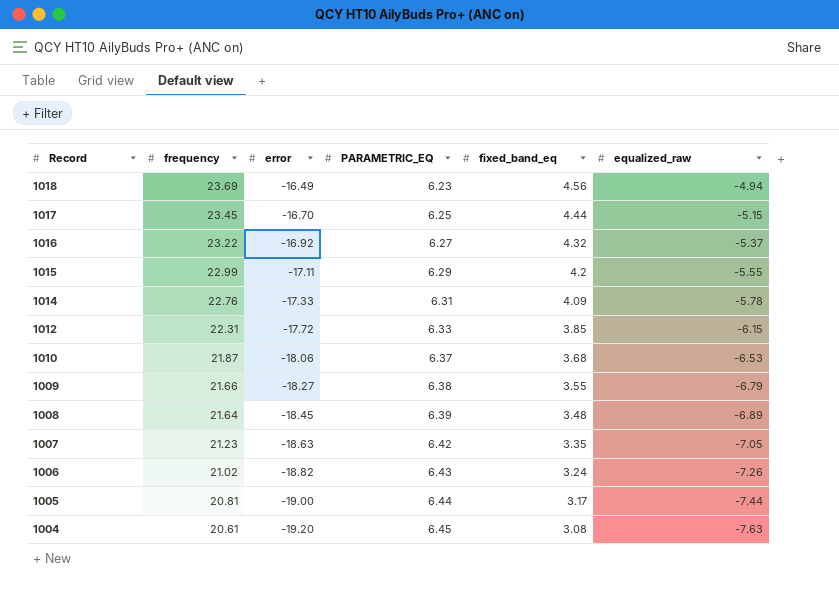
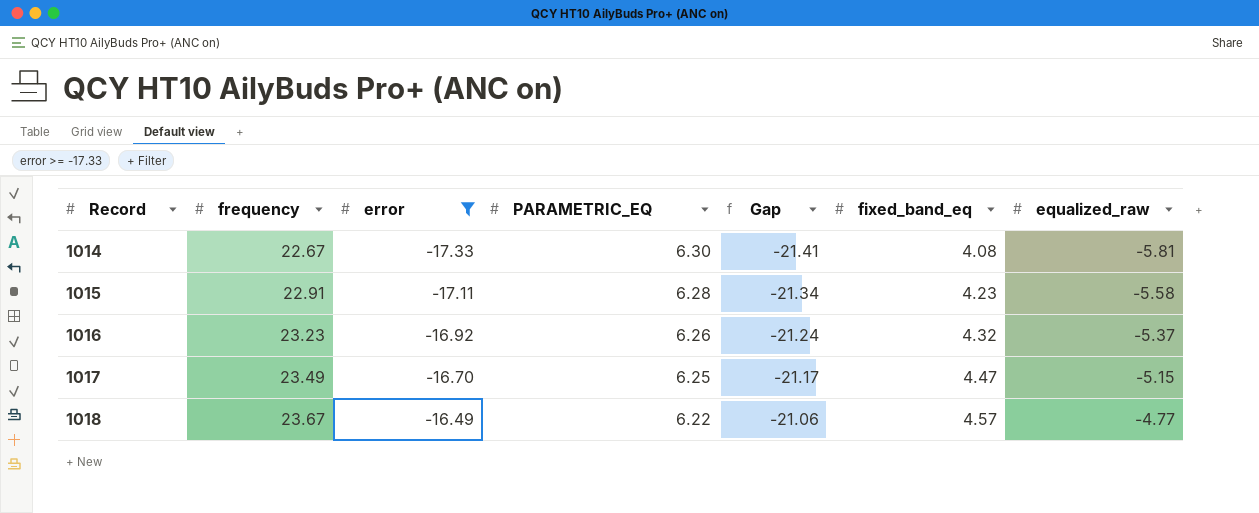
filter: none -> error >= -17.33
row order: Record descending -> Record ascending
column Gap | formula: none -> [error] - [fixed_band_eq]
1014 | frequency: 22.76 -> 22.67
1014 | PARAMETRIC_EQ: 6.31 -> 6.30
1014 | fixed_band_eq: 4.09 -> 4.08
1014 | equalized_raw: -5.78 -> -5.81
1015 | frequency: 22.99 -> 22.91
1015 | PARAMETRIC_EQ: 6.29 -> 6.28
1015 | fixed_band_eq: 4.2 -> 4.23
1015 | equalized_raw: -5.55 -> -5.58
1016 | frequency: 23.22 -> 23.23
1016 | PARAMETRIC_EQ: 6.27 -> 6.26
1017 | frequency: 23.45 -> 23.49
1017 | fixed_band_eq: 4.44 -> 4.47
1018 | frequency: 23.69 -> 23.67
1018 | PARAMETRIC_EQ: 6.23 -> 6.22
1018 | fixed_band_eq: 4.56 -> 4.57
1018 | equalized_raw: -4.94 -> -4.77

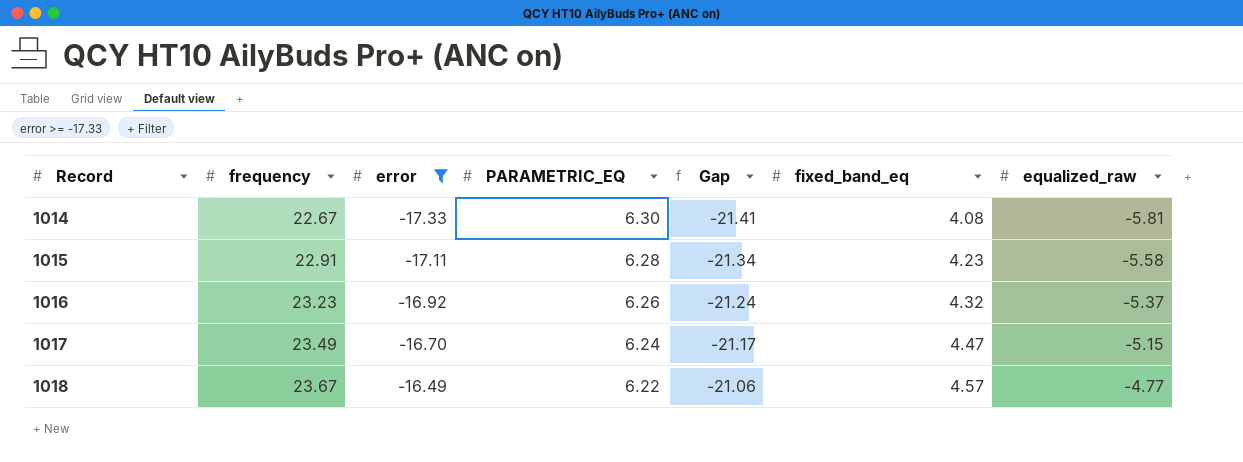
1017 | PARAMETRIC_EQ: 6.25 -> 6.24

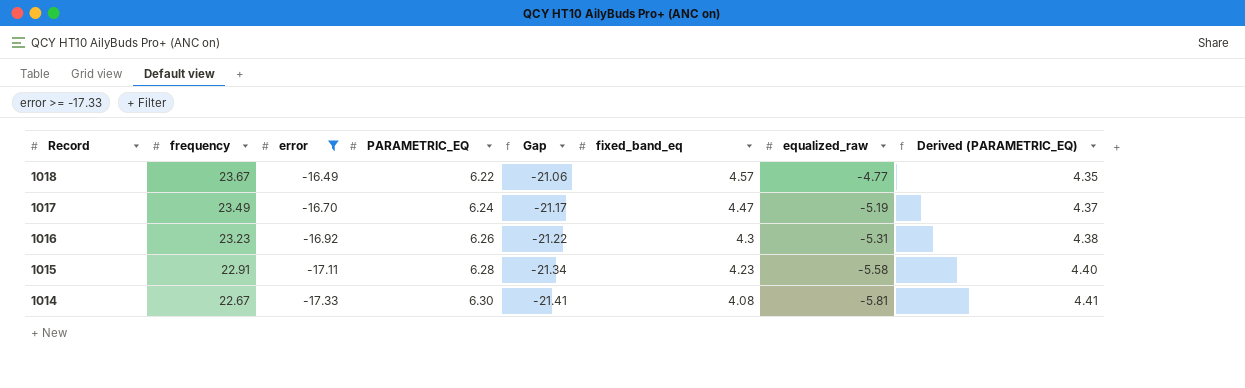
row order: Record ascending -> Record descending
column Derived (PARAMETRIC_EQ) | formula: none -> [PARAMETRIC_EQ] * 0.7
1017 | equalized_raw: -5.15 -> -5.19
1016 | Gap: -21.24 -> -21.22
1016 | fixed_band_eq: 4.32 -> 4.3
1016 | equalized_raw: -5.37 -> -5.31

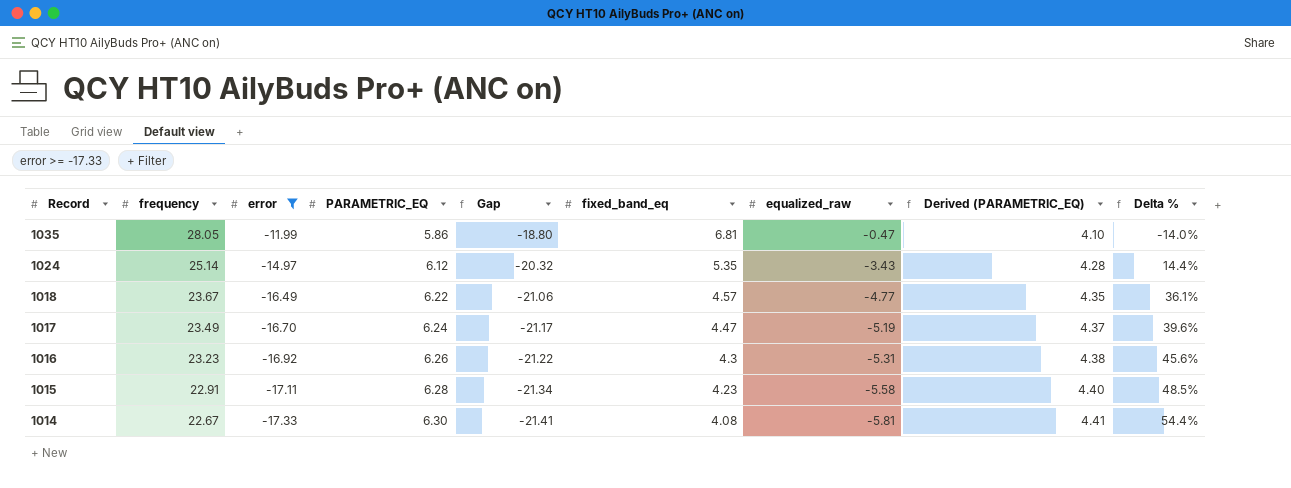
column Delta % | formula: none -> ([PARAMETRIC_EQ] - [fixed_band_eq]) / [fixed_band_eq]
row 1035: none -> 28.05 | -11.99 | 5.86 | -18.80 | 6.81 | -0.47 | 4.10 | -14.0%
row 1024: none -> 25.14 | -14.97 | 6.12 | -20.32 | 5.35 | -3.43 | 4.28 | 14.4%

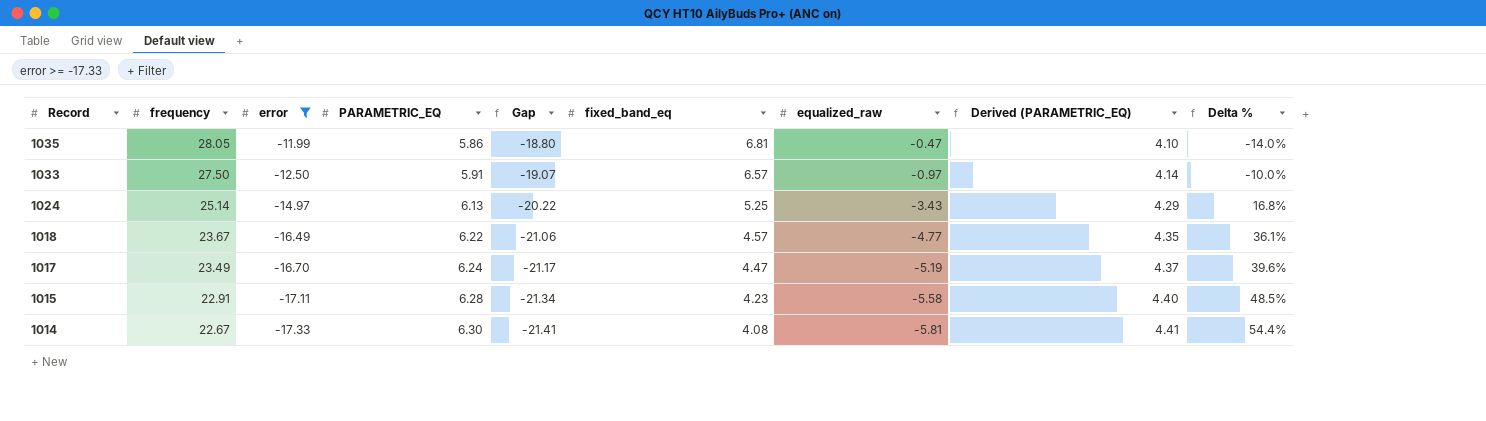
row 1016: 23.23 | -16.92 | 6.26 | -21.22 | 4.3 | -5.31 | 4.38 | 45.6% -> none
row 1033: none -> 27.50 | -12.50 | 5.91 | -19.07 | 6.57 | -0.97 | 4.14 | -10.0%
1024 | PARAMETRIC_EQ: 6.12 -> 6.13
1024 | Gap: -20.32 -> -20.22
1024 | fixed_band_eq: 5.35 -> 5.25
1024 | Derived (PARAMETRIC_EQ): 4.28 -> 4.29
1024 | Delta %: 14.4% -> 16.8%

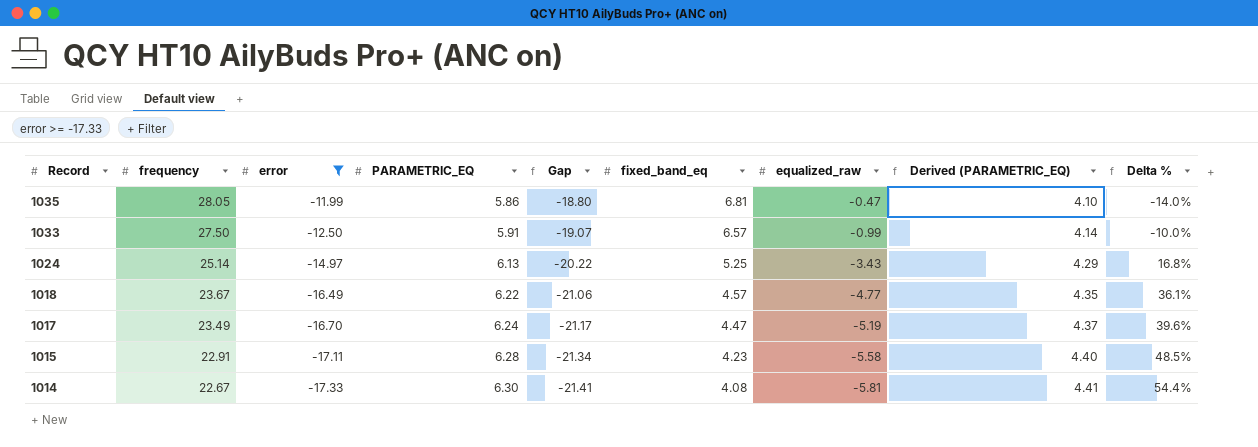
1033 | equalized_raw: -0.97 -> -0.99

